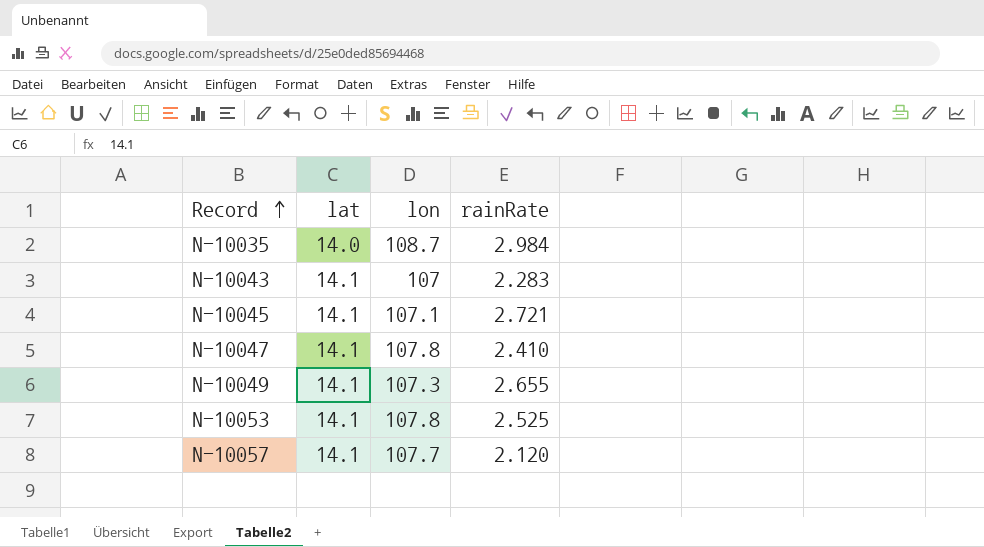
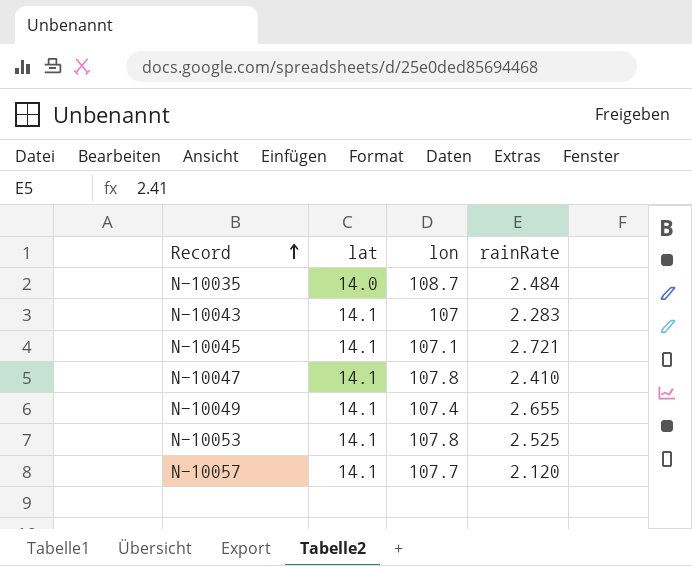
N-10035 | rainRate: 2.984 -> 2.484
N-10049 | lon: 107.3 -> 107.4

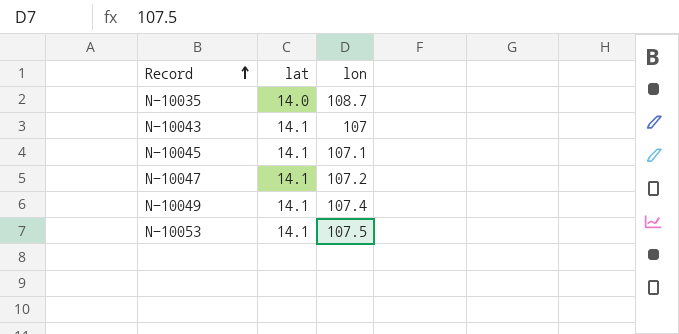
column rainRate | position: 4 -> none
row N-10057: 14.1 | 107.7 | 2.120 -> none
N-10047 | lon: 107.8 -> 107.2
N-10053 | lon: 107.8 -> 107.5

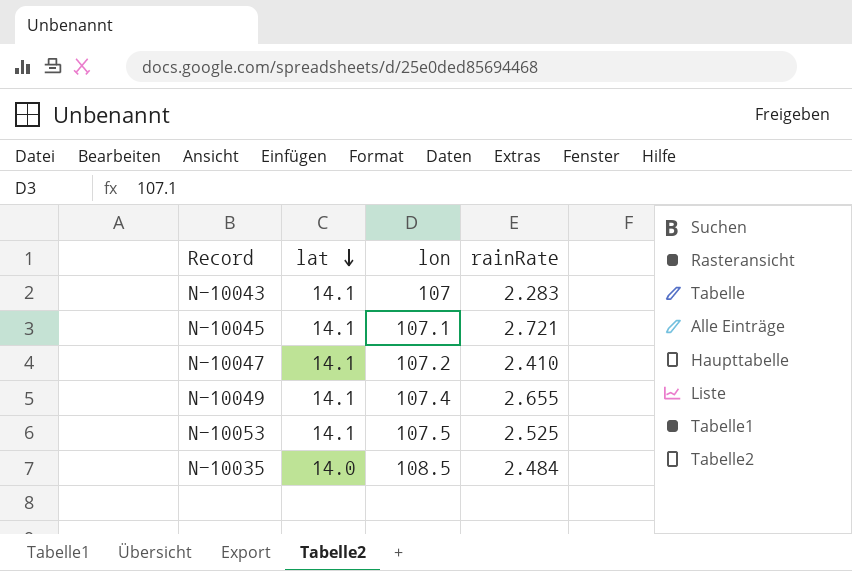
row order: Record ascending -> lat descending
column rainRate | position: none -> 4
N-10035 | lon: 108.7 -> 108.5

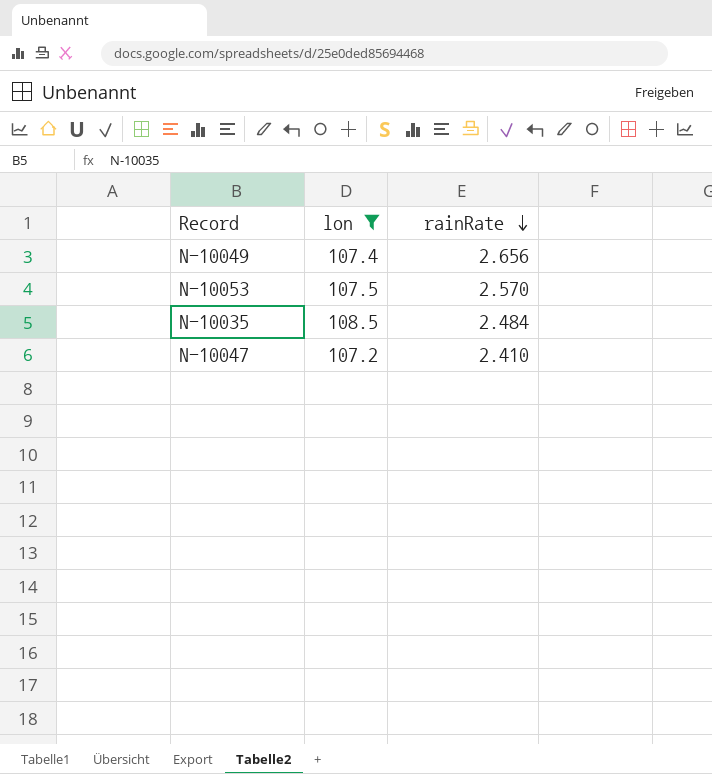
filter: none -> lon >= 107.2
row order: lat descending -> rainRate descending
column lat | position: 2 -> none
N-10049 | rainRate: 2.655 -> 2.656
N-10053 | rainRate: 2.525 -> 2.570

